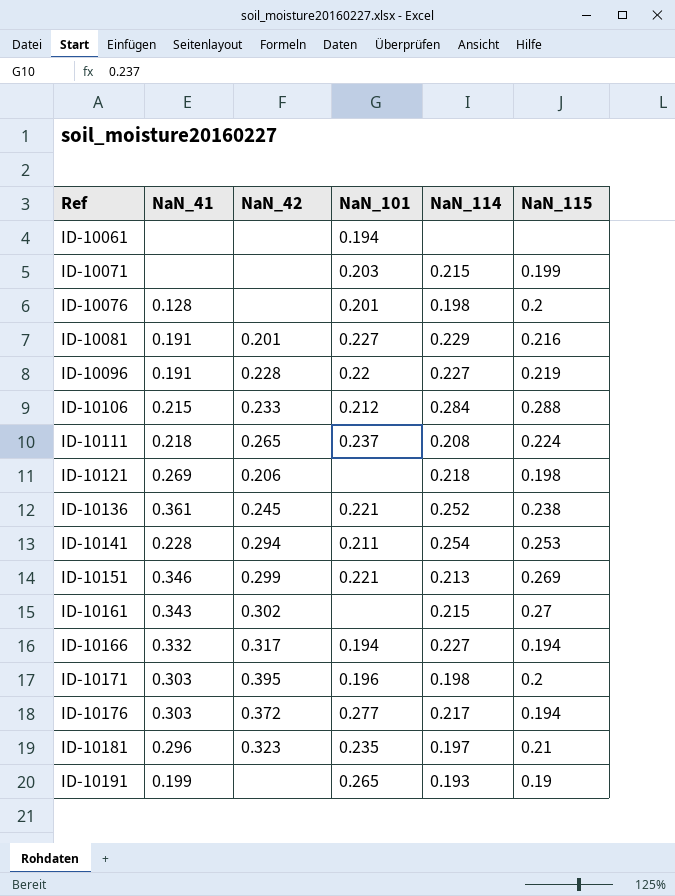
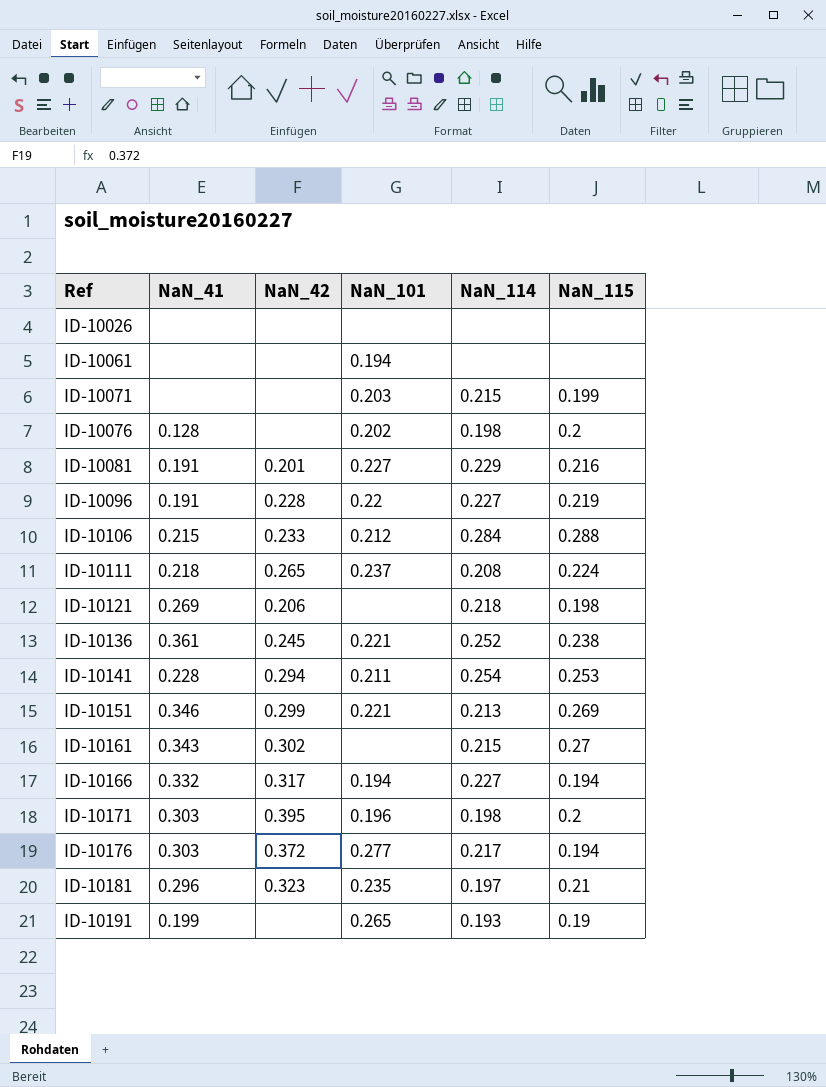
row ID-10026: none -> none | none | none | none | none
ID-10076 | NaN_101: 0.201 -> 0.202

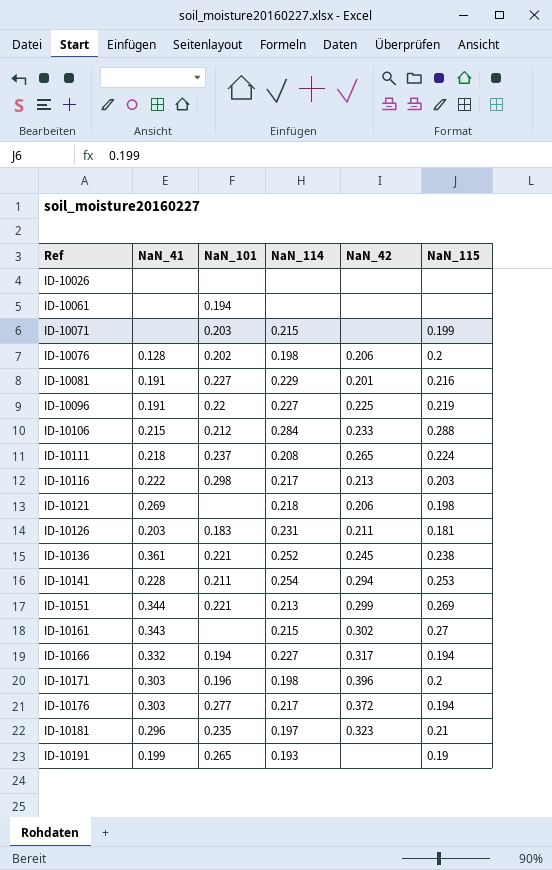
column NaN_42 | position: 3 -> 5
ID-10076 | NaN_42: none -> 0.206
ID-10096 | NaN_42: 0.228 -> 0.225
row ID-10116: none -> 0.222 | 0.298 | 0.217 | 0.213 | 0.203
row ID-10126: none -> 0.203 | 0.183 | 0.231 | 0.211 | 0.181
ID-10151 | NaN_41: 0.346 -> 0.344
ID-10171 | NaN_42: 0.395 -> 0.396

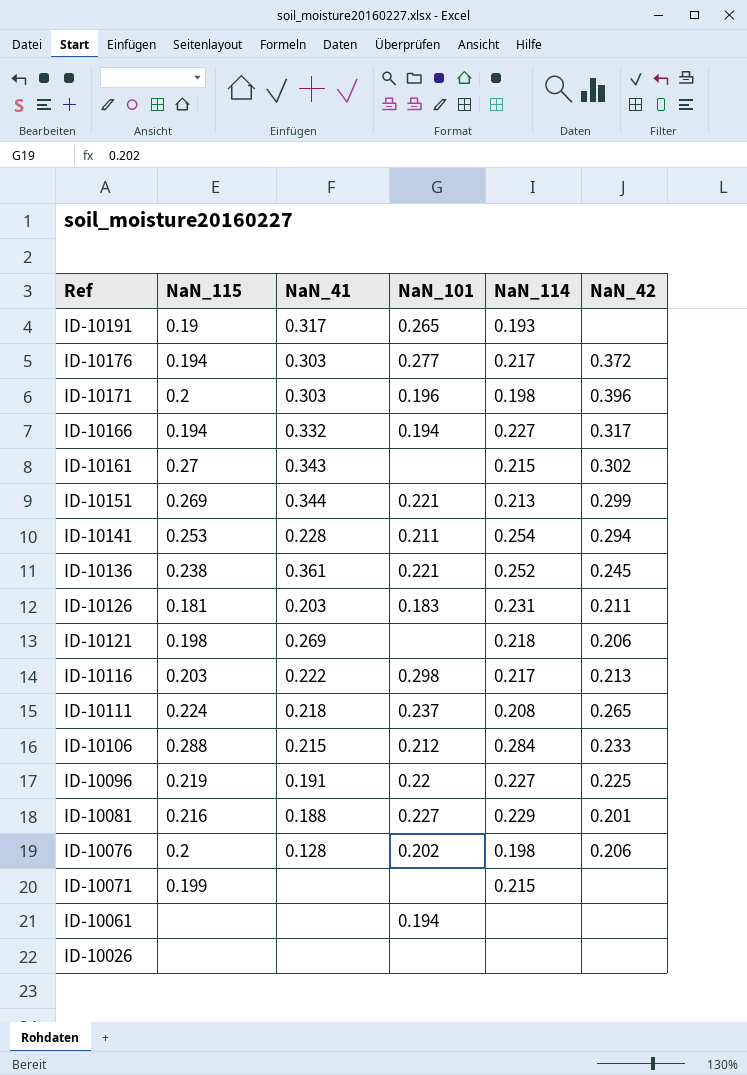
row order: Ref ascending -> Ref descending
column NaN_115 | position: 6 -> 2
row ID-10181: 0.296 | 0.235 | 0.197 | 0.323 | 0.21 -> none
ID-10191 | NaN_41: 0.199 -> 0.317
ID-10081 | NaN_41: 0.191 -> 0.188
ID-10071 | NaN_101: 0.203 -> none

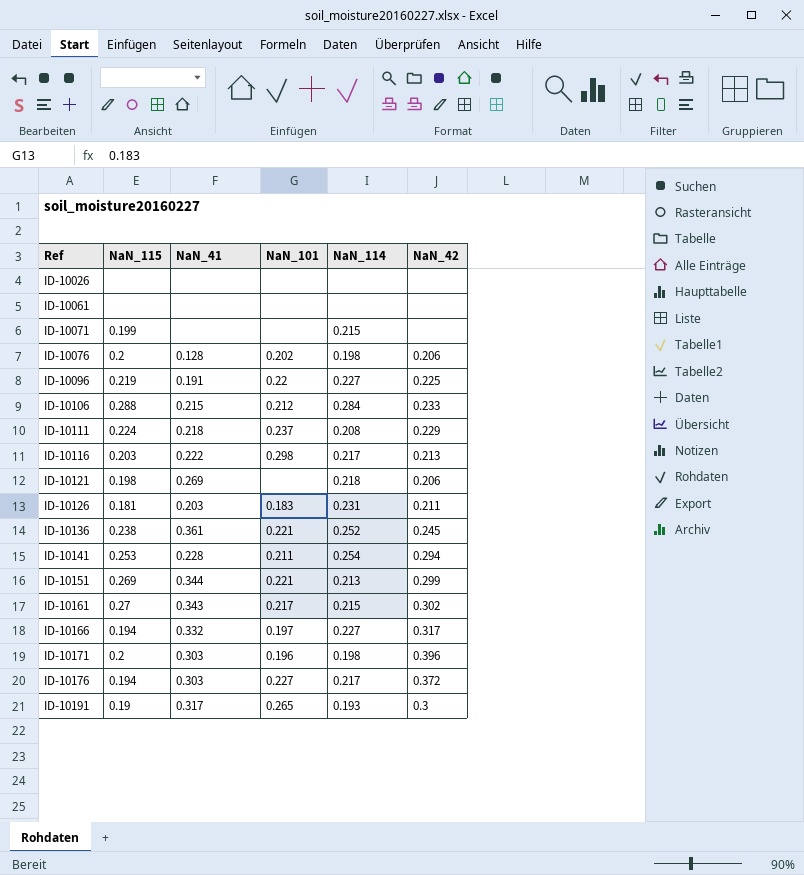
row order: Ref descending -> Ref ascending
row ID-10081: 0.216 | 0.188 | 0.227 | 0.229 | 0.201 -> none
ID-10061 | NaN_101: 0.194 -> none
ID-10111 | NaN_42: 0.265 -> 0.229
ID-10161 | NaN_101: none -> 0.217
ID-10166 | NaN_101: 0.194 -> 0.197
ID-10176 | NaN_101: 0.277 -> 0.227
ID-10191 | NaN_42: none -> 0.3

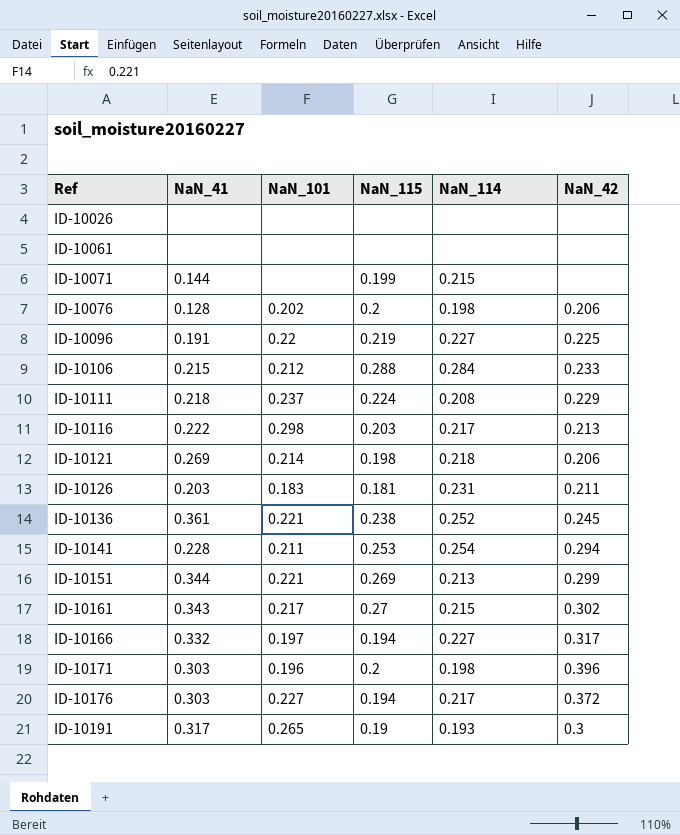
column NaN_115 | position: 2 -> 4
ID-10071 | NaN_41: none -> 0.144
ID-10121 | NaN_101: none -> 0.214

